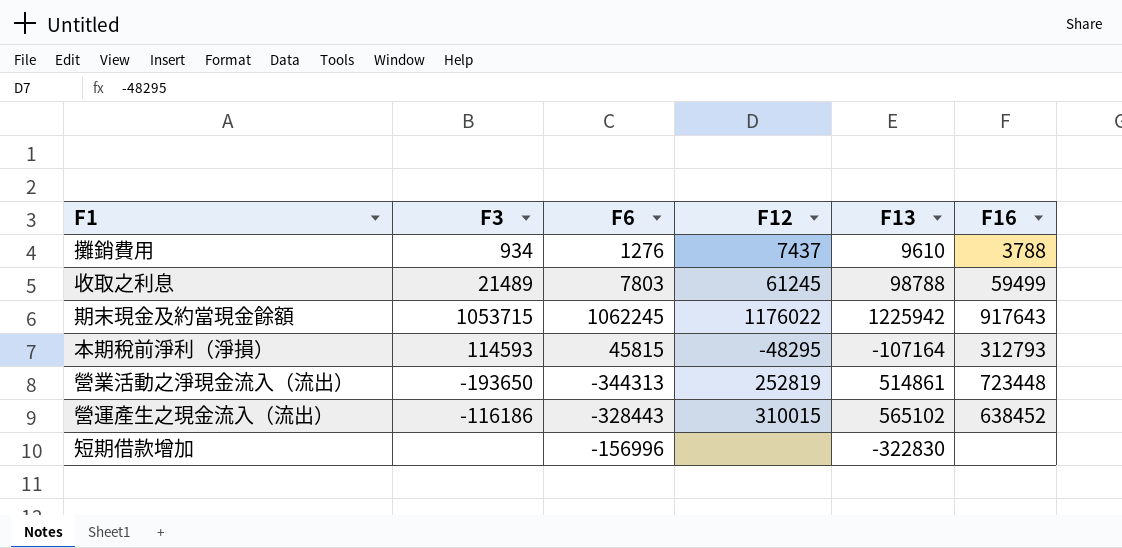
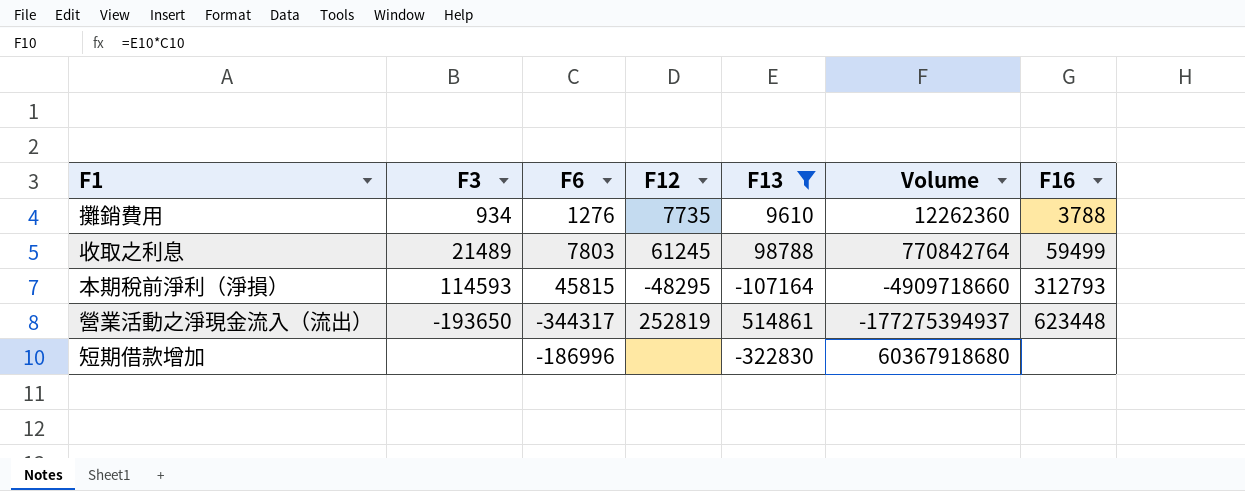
filter: none -> F13 <= 514861
column Volume | formula: none -> [F6] * [F13]
攤銷費用 | F12: 7437 -> 7735
營業活動之淨現金流入（流出） | F6: -344313 -> -344317
營業活動之淨現金流入（流出） | F16: 723448 -> 623448
短期借款增加 | F6: -156996 -> -186996

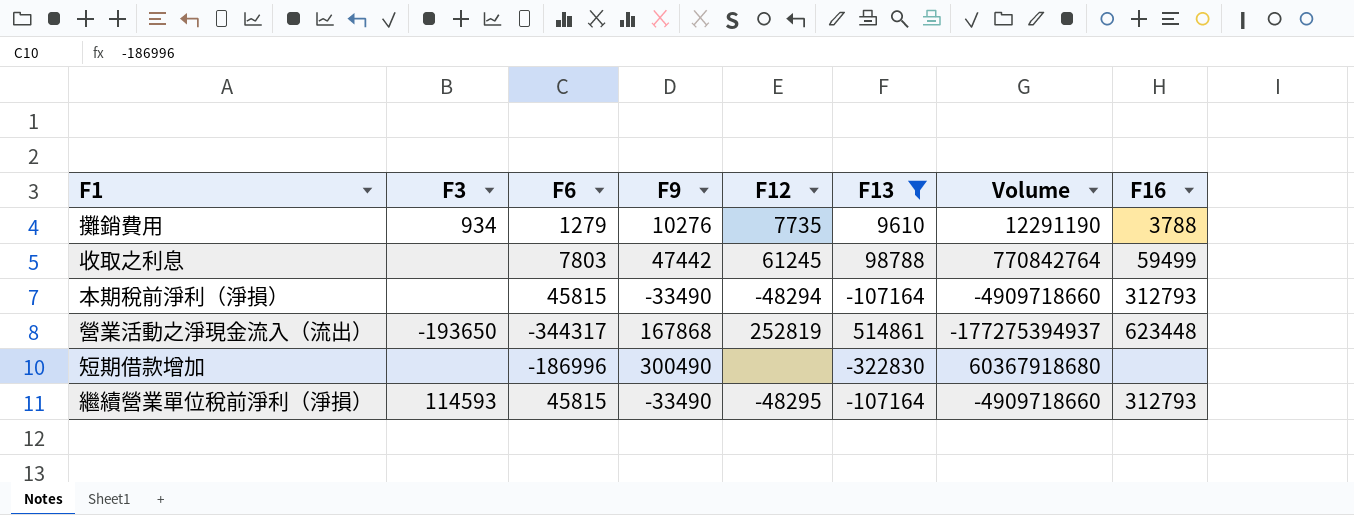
column F9 | position: none -> 4
攤銷費用 | F6: 1276 -> 1279
攤銷費用 | Volume: 12262360 -> 12291190
收取之利息 | F3: 21489 -> none
本期稅前淨利（淨損） | F3: 114593 -> none
本期稅前淨利（淨損） | F12: -48295 -> -48294
row 繼續營業單位稅前淨利（淨損）: none -> 114593 | 45815 | -33490 | -48295 | -107164 | -4909718660 | 312793

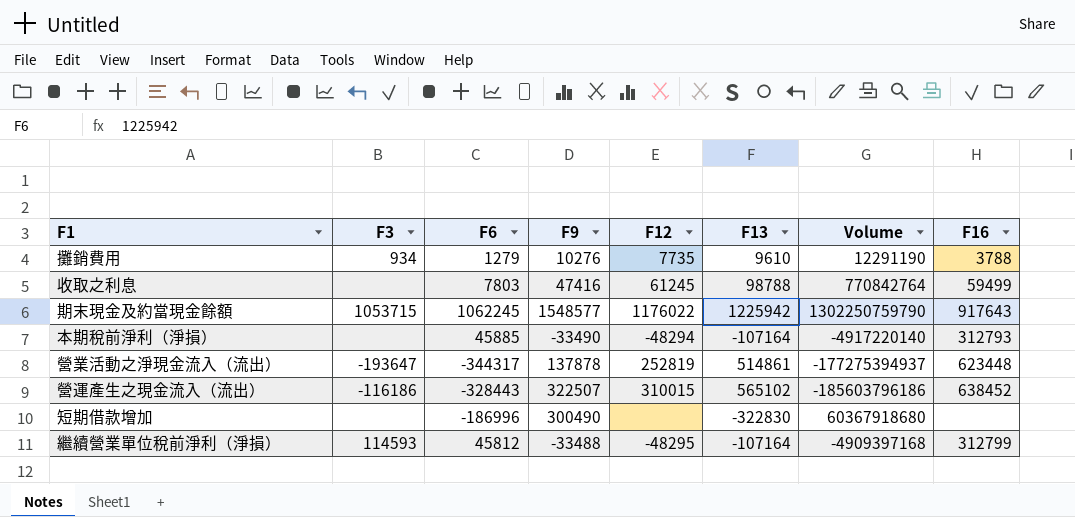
filter: F13 <= 514861 -> none
收取之利息 | F9: 47442 -> 47416
本期稅前淨利（淨損） | F6: 45815 -> 45885
本期稅前淨利（淨損） | Volume: -4909718660 -> -4917220140
營業活動之淨現金流入（流出） | F3: -193650 -> -193647
營業活動之淨現金流入（流出） | F9: 167868 -> 137878
繼續營業單位稅前淨利（淨損） | F6: 45815 -> 45812
繼續營業單位稅前淨利（淨損） | F9: -33490 -> -33488
繼續營業單位稅前淨利（淨損） | Volume: -4909718660 -> -4909397168
繼續營業單位稅前淨利（淨損） | F16: 312793 -> 312799

